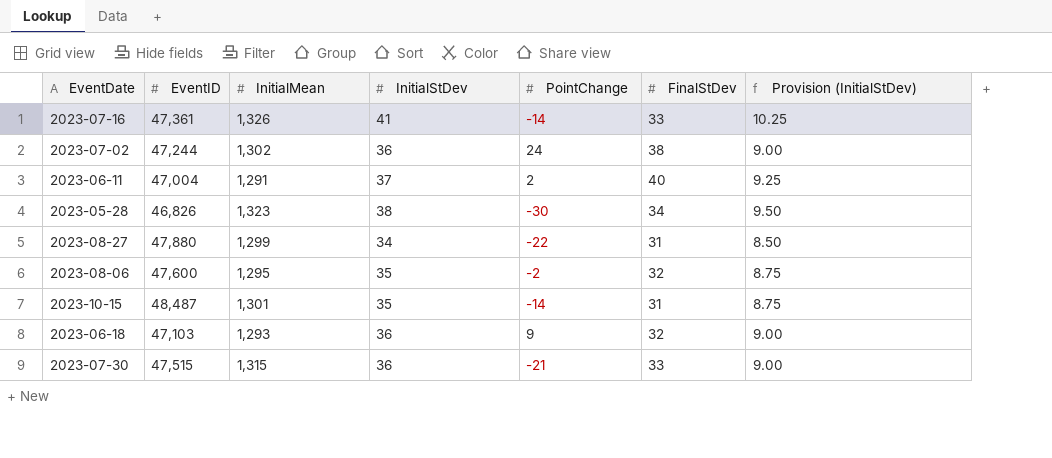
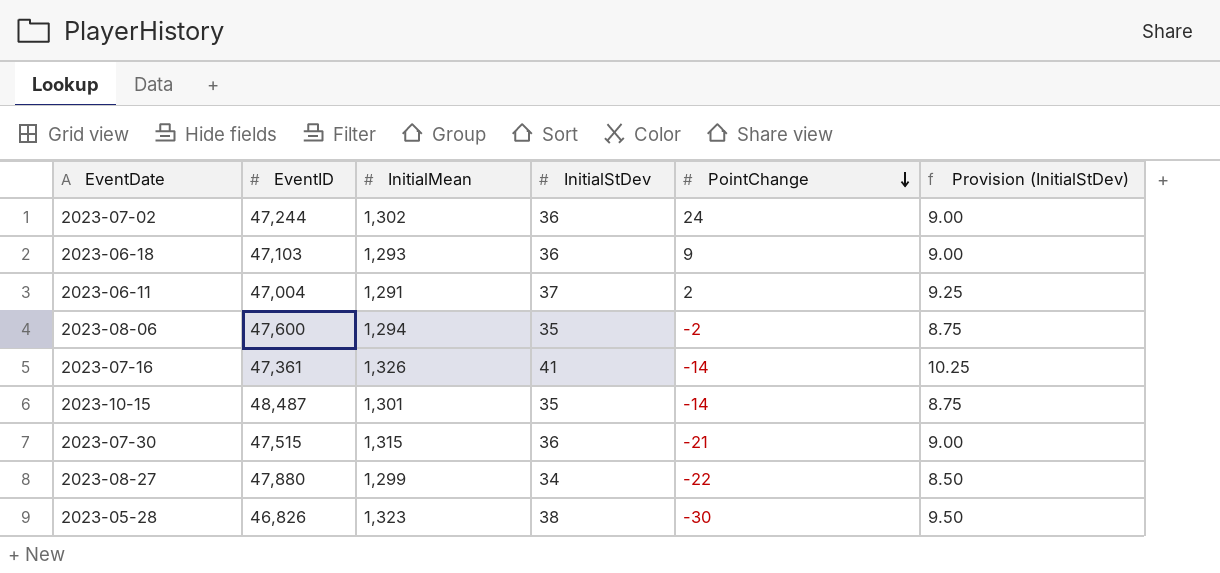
row order: none -> PointChange descending
column FinalStDev | position: 6 -> none
2023-08-06 | InitialMean: 1,295 -> 1,294

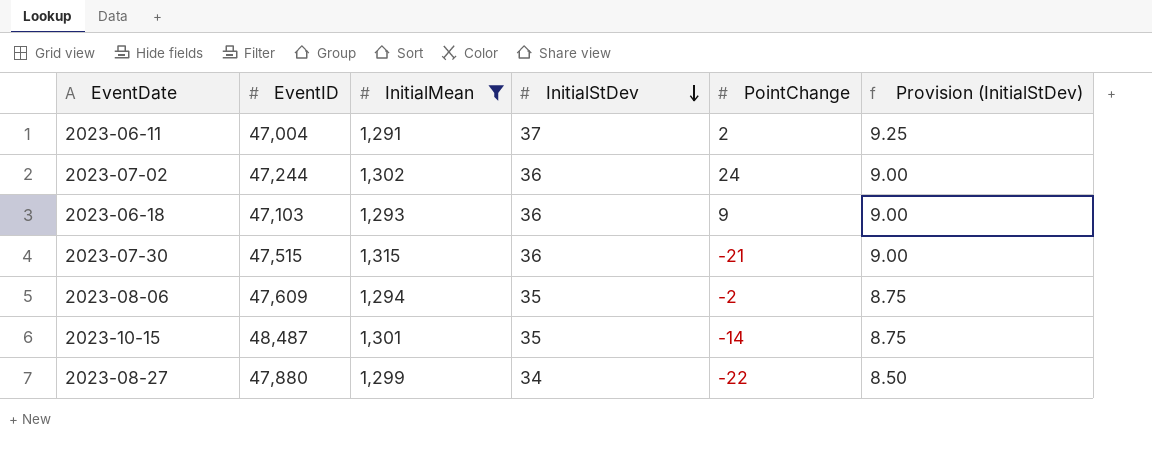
filter: none -> InitialMean <= 1,315
row order: PointChange descending -> InitialStDev descending
2023-08-06 | EventID: 47,600 -> 47,609

